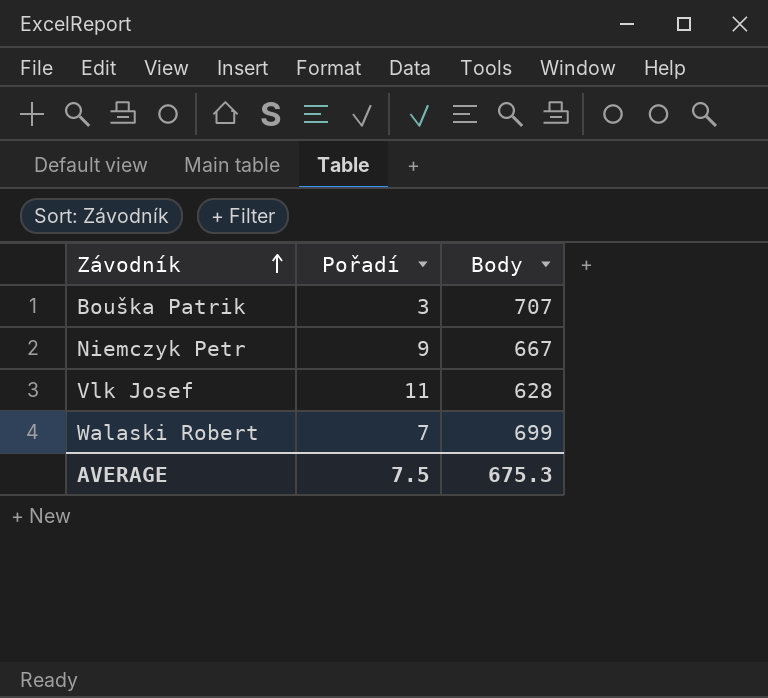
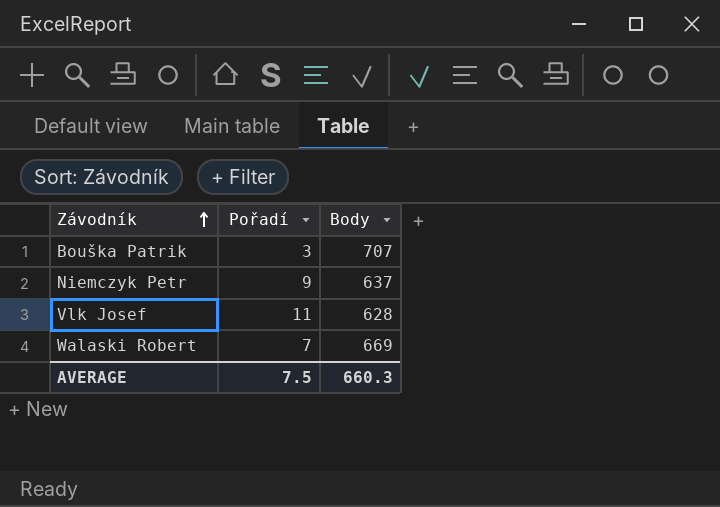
Niemczyk Petr | Body: 667 -> 637
Walaski Robert | Body: 699 -> 669
AVERAGE | Body: 675.3 -> 660.3

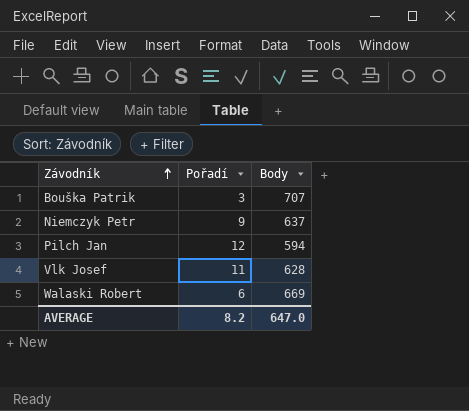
row Pilch Jan: none -> 12 | 594
Walaski Robert | Pořadí: 7 -> 6
AVERAGE | Pořadí: 7.5 -> 8.2
AVERAGE | Body: 660.3 -> 647.0

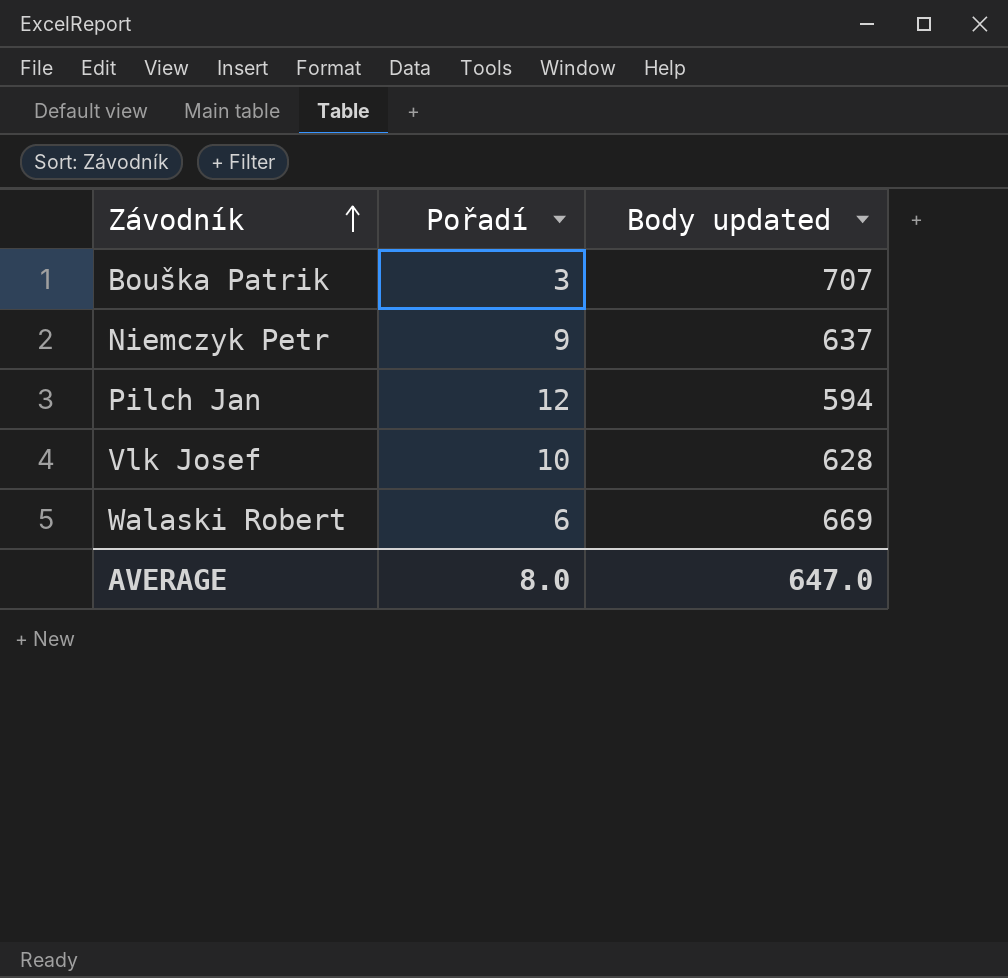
column name: Body -> Body updated
Vlk Josef | Pořadí: 11 -> 10
AVERAGE | Pořadí: 8.2 -> 8.0

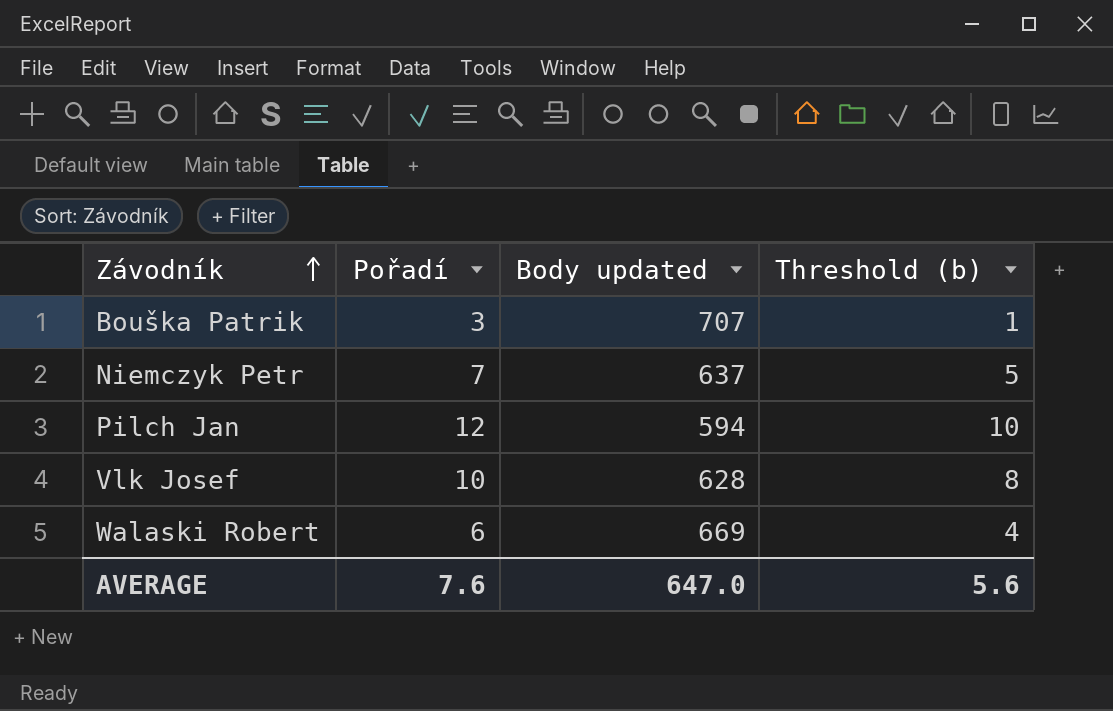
column Threshold (b) | formula: none -> [Pořadí] - 2
Niemczyk Petr | Pořadí: 9 -> 7
AVERAGE | Pořadí: 8.0 -> 7.6

